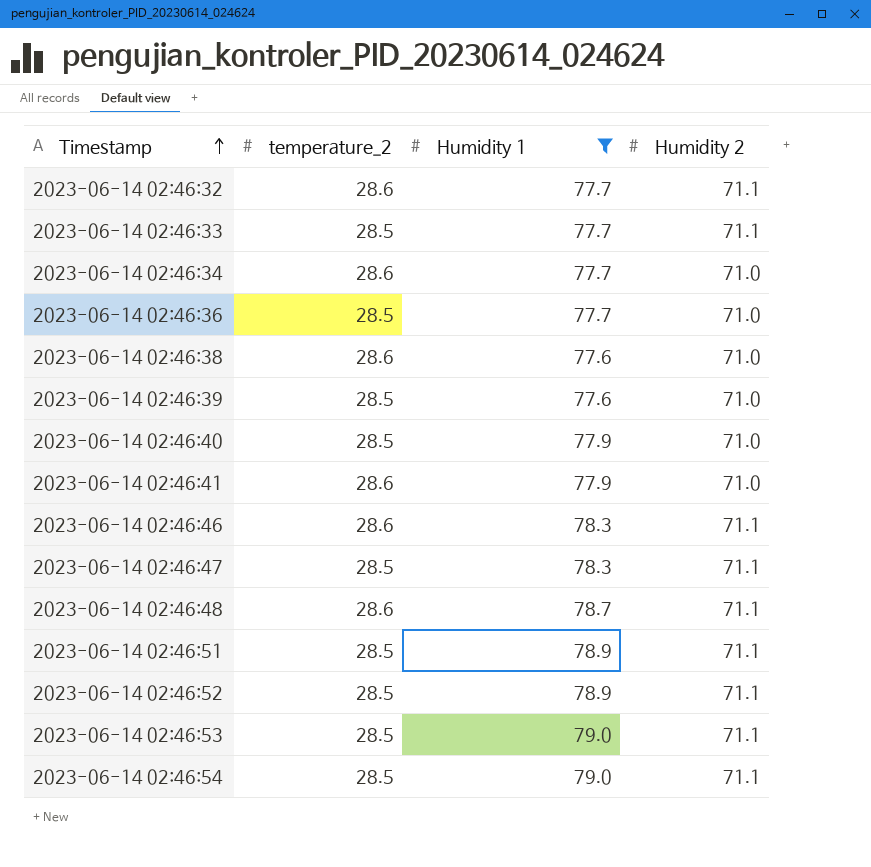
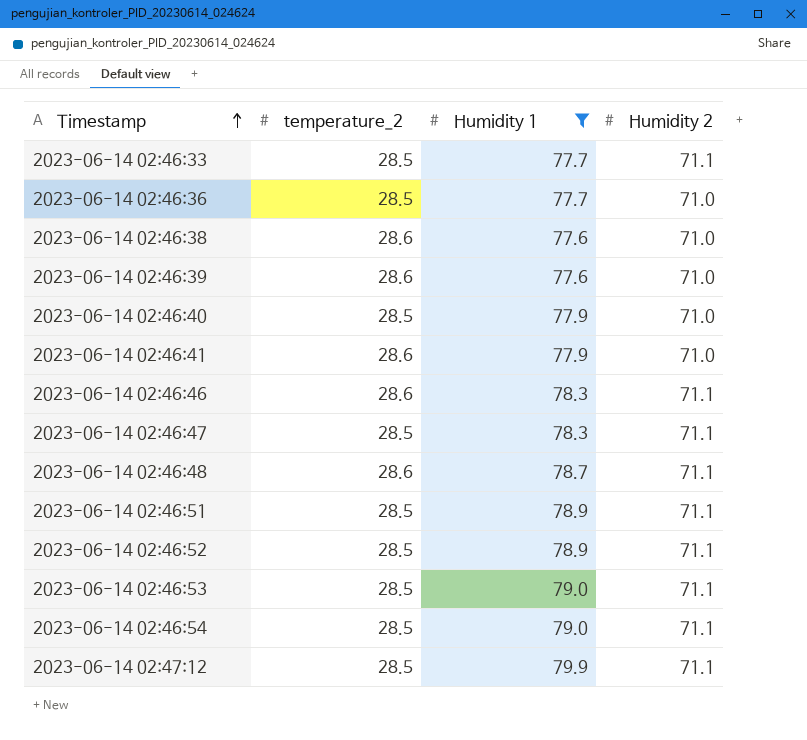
row 2023-06-14 02:46:32: 28.6 | 77.7 | 71.1 -> none
row 2023-06-14 02:46:34: 28.6 | 77.7 | 71.0 -> none
2023-06-14 02:46:39 | temperature_2: 28.5 -> 28.6
row 2023-06-14 02:47:12: none -> 28.5 | 79.9 | 71.1

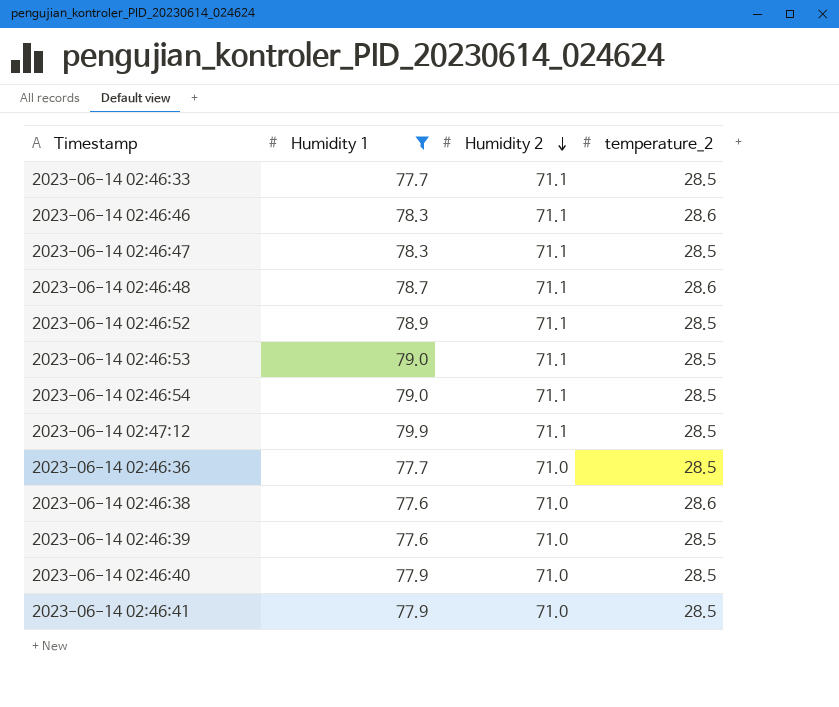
row order: Timestamp ascending -> Humidity 2 descending
column temperature_2 | position: 2 -> 4
row 2023-06-14 02:46:51: 28.5 | 78.9 | 71.1 -> none
2023-06-14 02:46:39 | temperature_2: 28.6 -> 28.5
2023-06-14 02:46:41 | temperature_2: 28.6 -> 28.5

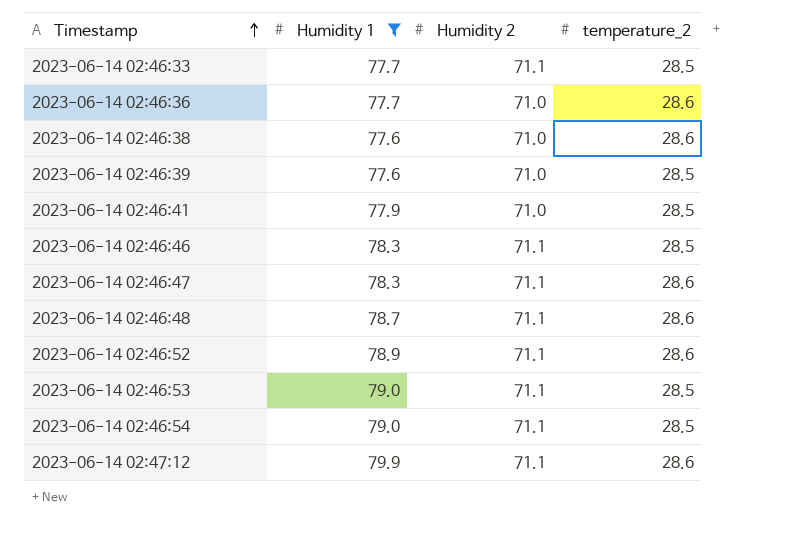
row order: Humidity 2 descending -> Timestamp ascending
row 2023-06-14 02:46:40: 77.9 | 71.0 | 28.5 -> none
2023-06-14 02:46:36 | temperature_2: 28.5 -> 28.6
2023-06-14 02:46:46 | temperature_2: 28.6 -> 28.5
2023-06-14 02:46:47 | temperature_2: 28.5 -> 28.6
2023-06-14 02:46:52 | temperature_2: 28.5 -> 28.6
2023-06-14 02:47:12 | temperature_2: 28.5 -> 28.6

